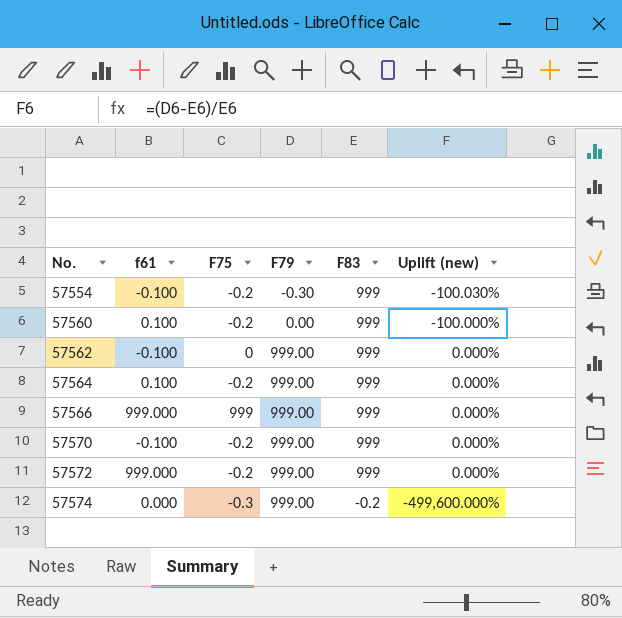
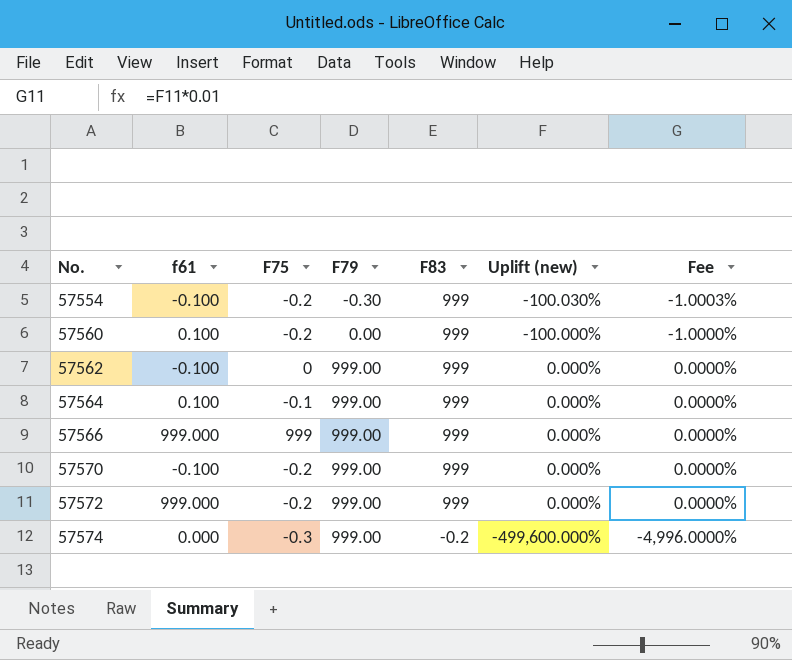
column Fee | formula: none -> [Uplift (new)] * 0.01
57564 | F75: -0.2 -> -0.1

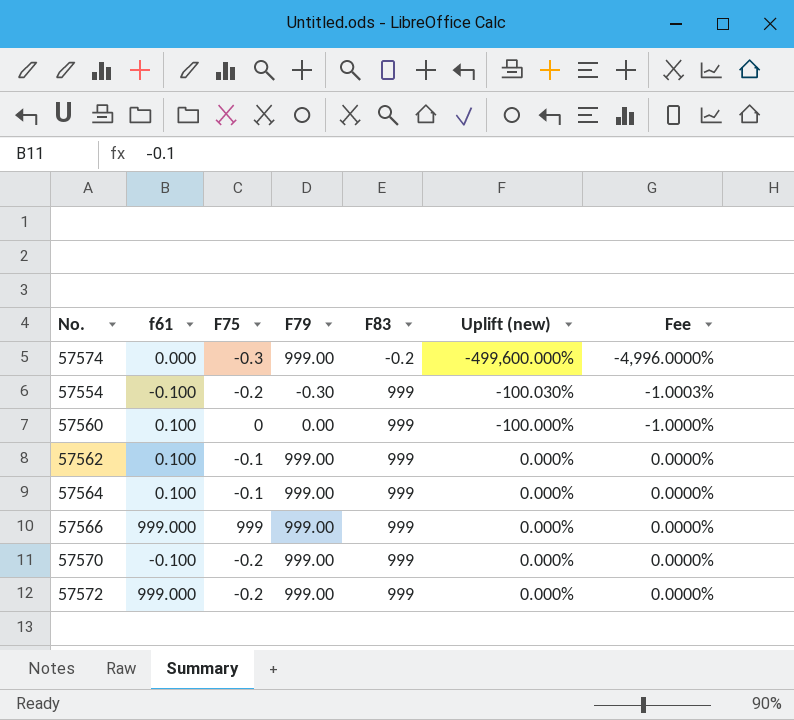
row order: No. ascending -> F83 ascending
57560 | F75: -0.2 -> 0
57562 | f61: -0.100 -> 0.100
57562 | F75: 0 -> -0.1

